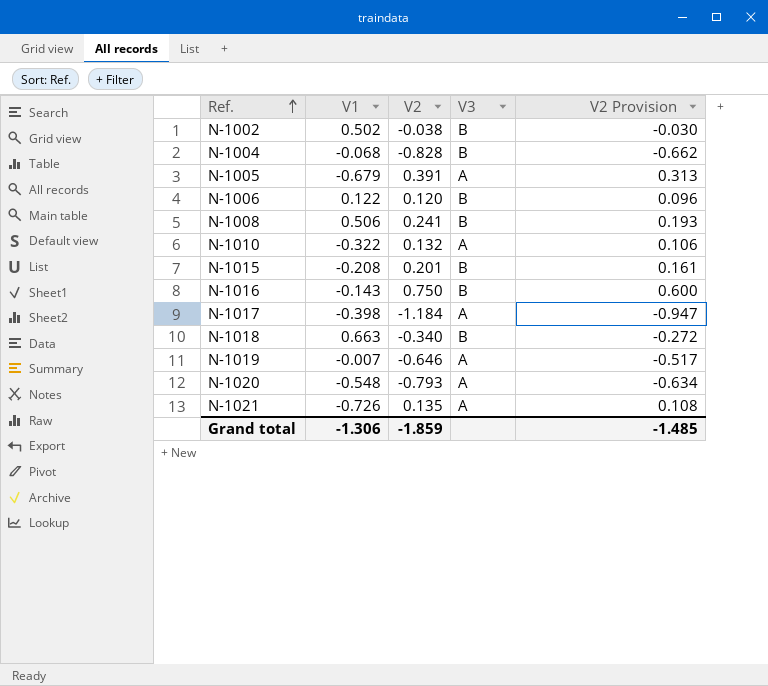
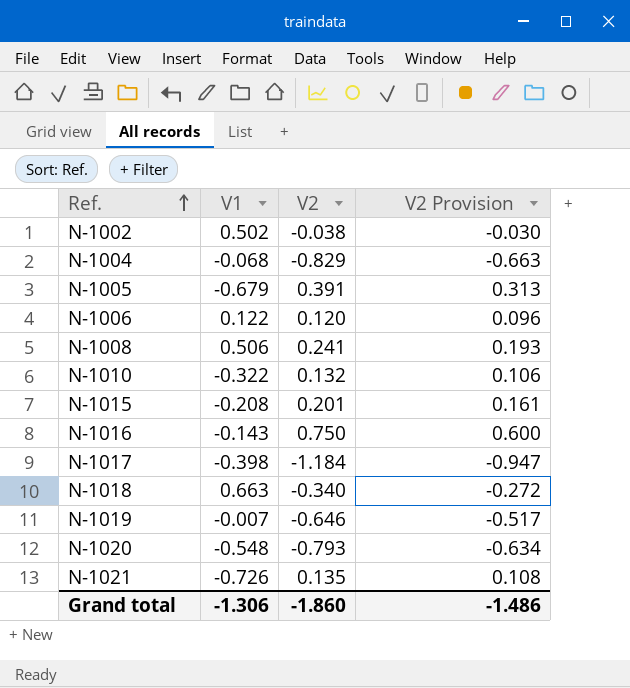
column V3 | position: 4 -> none
N-1004 | V2: -0.828 -> -0.829
N-1004 | V2 Provision: -0.662 -> -0.663
Grand total | V2: -1.859 -> -1.860
Grand total | V2 Provision: -1.485 -> -1.486

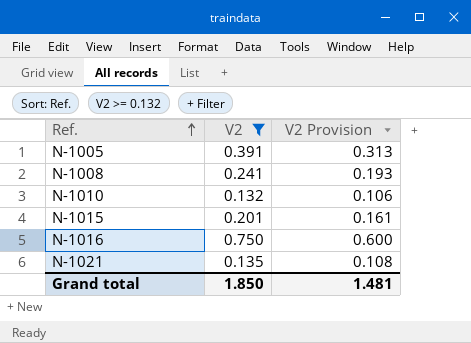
filter: none -> V2 >= 0.132
column V1 | position: 2 -> none
Grand total | V2: -1.860 -> 1.850
Grand total | V2 Provision: -1.486 -> 1.481

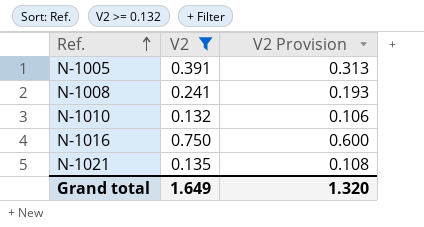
row N-1015: 0.201 | 0.161 -> none
Grand total | V2: 1.850 -> 1.649
Grand total | V2 Provision: 1.481 -> 1.320

